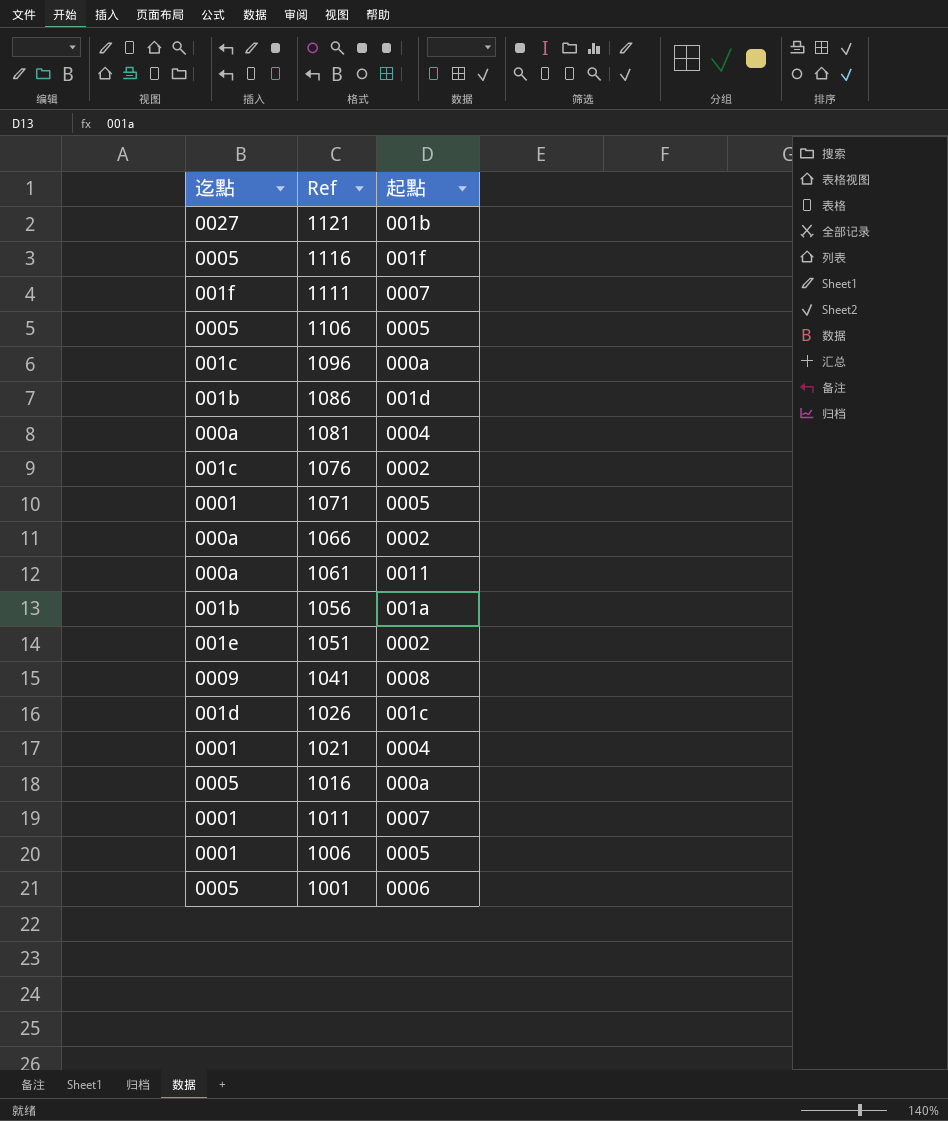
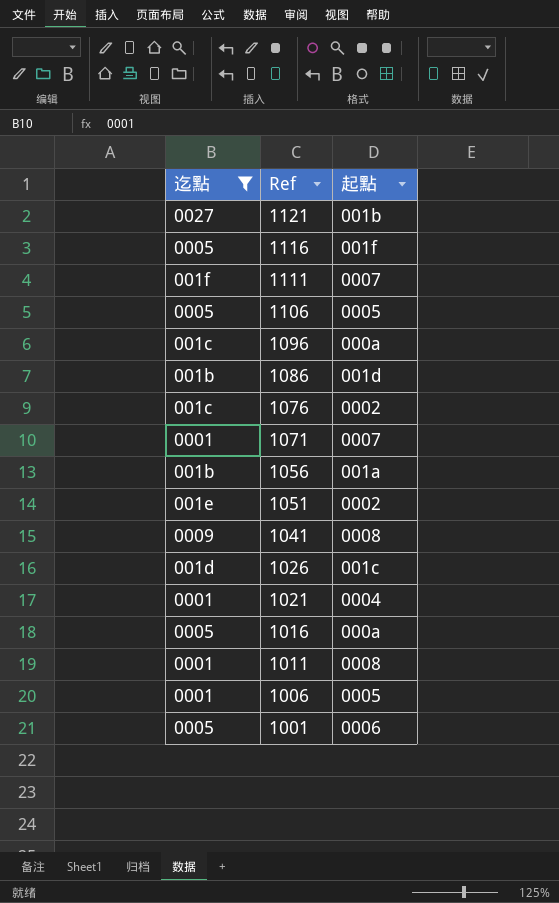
filter: none -> 迄點 != 000a
1071 | 起點: 0005 -> 0007
1011 | 起點: 0007 -> 0008

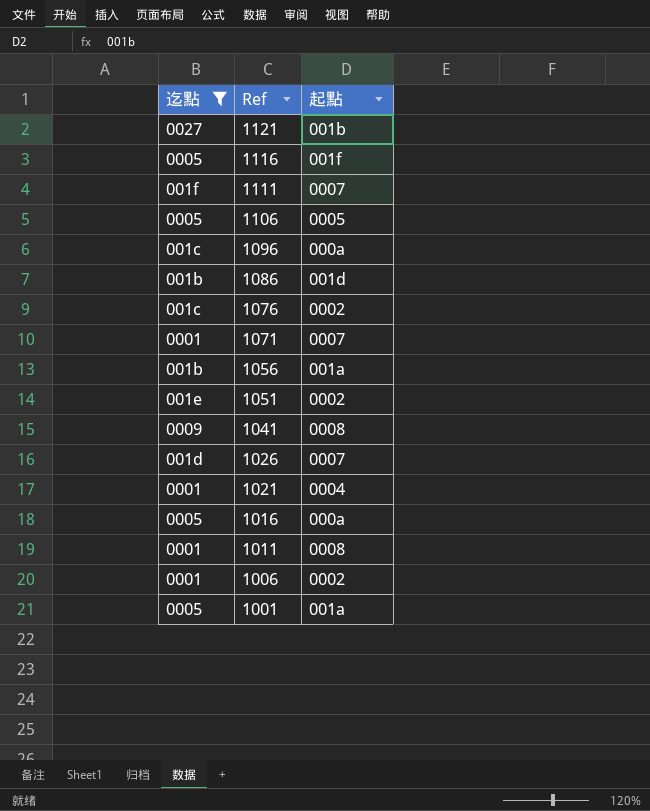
1026 | 起點: 001c -> 0007
1006 | 起點: 0005 -> 0002
1001 | 起點: 0006 -> 001a

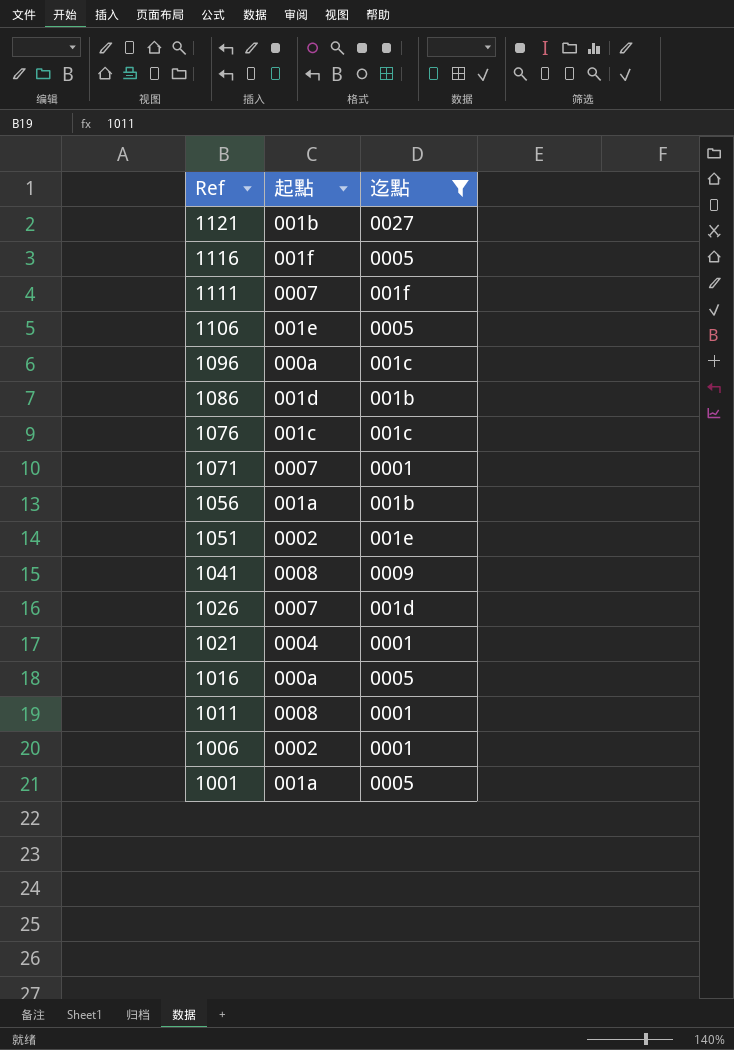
column 迄點 | position: 1 -> 3
1106 | 起點: 0005 -> 001e
1076 | 起點: 0002 -> 001c

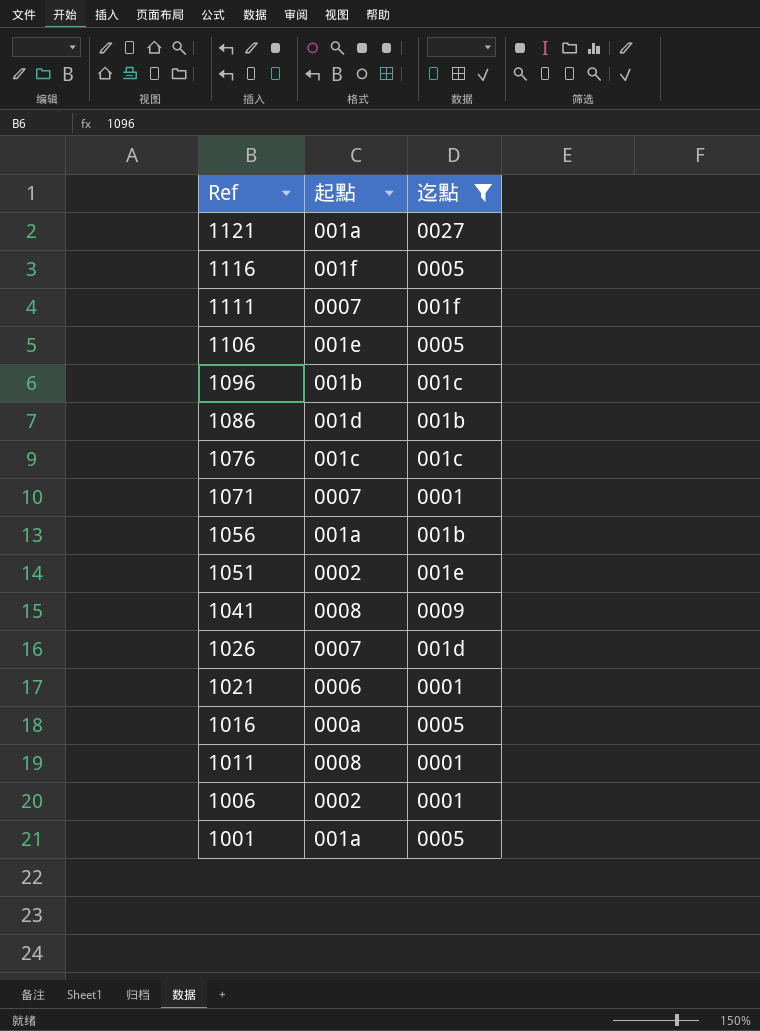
1121 | 起點: 001b -> 001a
1096 | 起點: 000a -> 001b
1021 | 起點: 0004 -> 0006

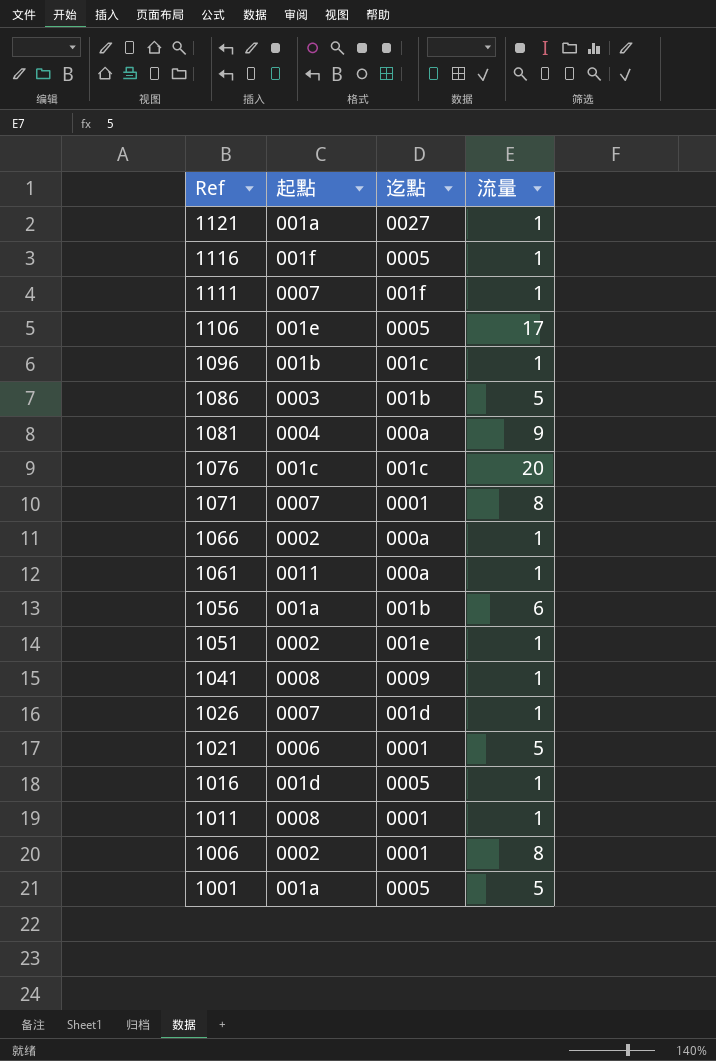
filter: 迄點 != 000a -> none
column 流量 | position: none -> 4
1086 | 起點: 001d -> 0003
1016 | 起點: 000a -> 001d

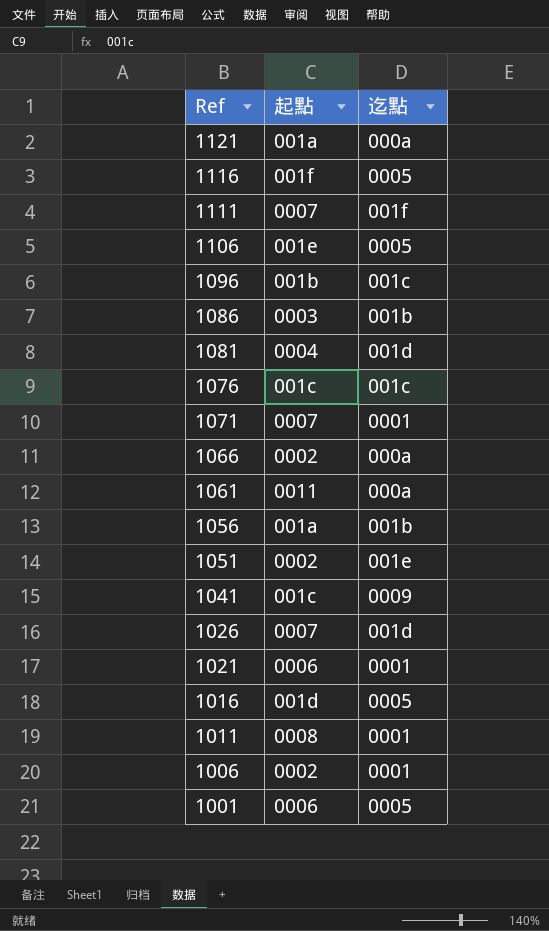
column 流量 | position: 4 -> none
1121 | 迄點: 0027 -> 000a
1081 | 迄點: 000a -> 001d
1041 | 起點: 0008 -> 001c
1001 | 起點: 001a -> 0006

